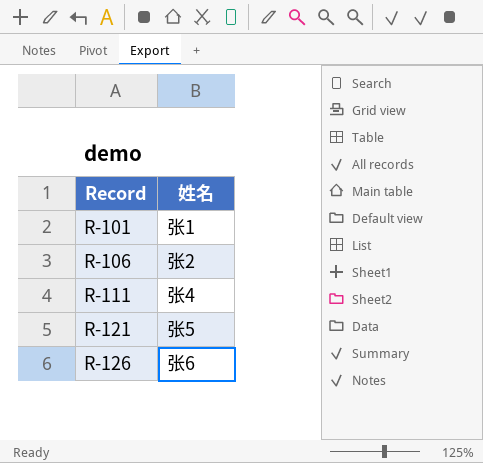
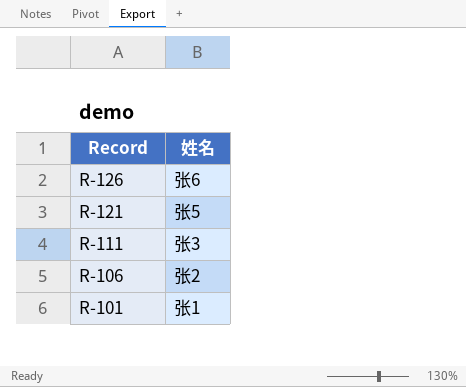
row order: Record ascending -> Record descending
R-111 | 姓名: 张4 -> 张3

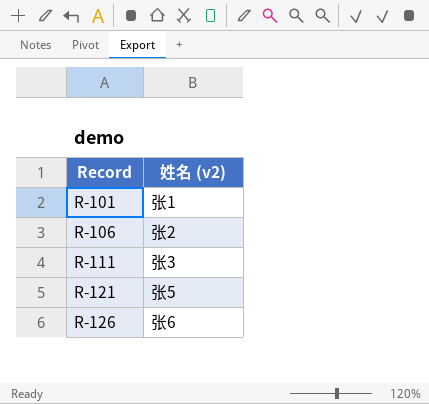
row order: Record descending -> Record ascending
column name: 姓名 -> 姓名 (v2)

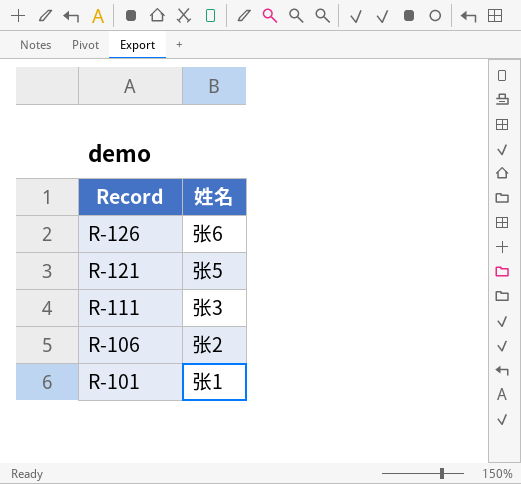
row order: Record ascending -> Record descending
column name: 姓名 (v2) -> 姓名

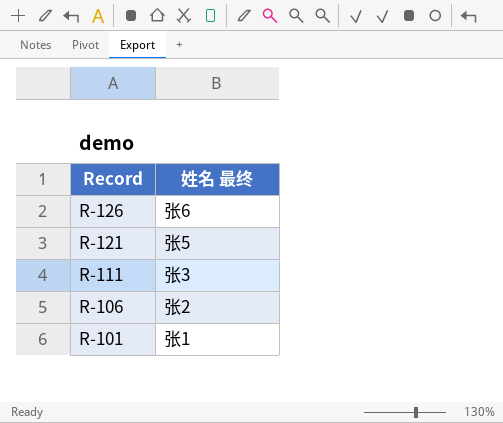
column name: 姓名 -> 姓名 最终

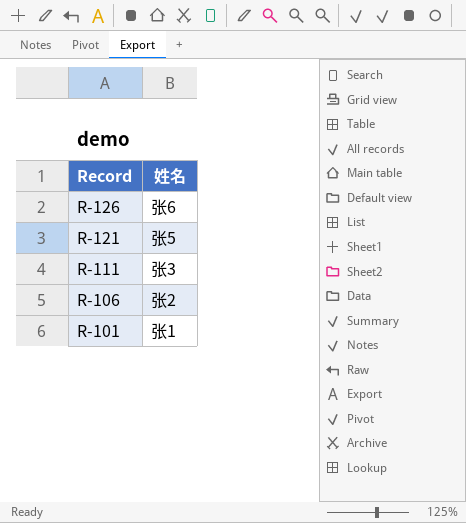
column name: 姓名 最终 -> 姓名

